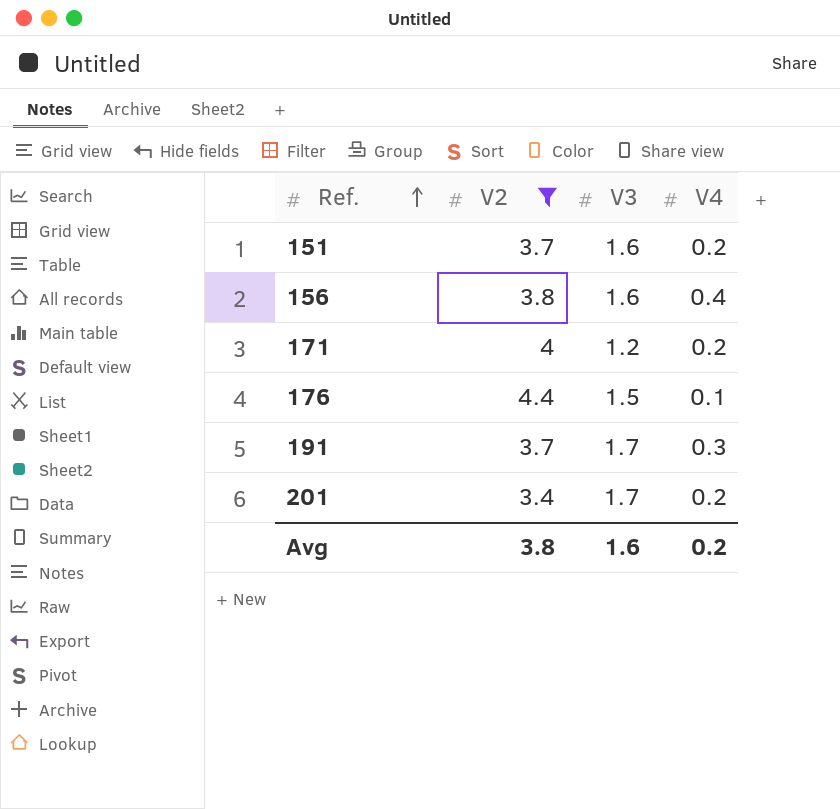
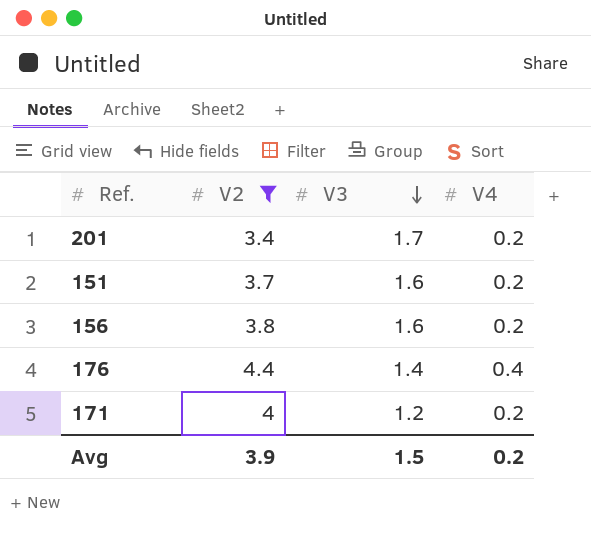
row order: Ref. ascending -> V3 descending
row 191: 3.7 | 1.7 | 0.3 -> none
156 | V4: 0.4 -> 0.2
176 | V3: 1.5 -> 1.4
176 | V4: 0.1 -> 0.4
Avg | V2: 3.8 -> 3.9
Avg | V3: 1.6 -> 1.5

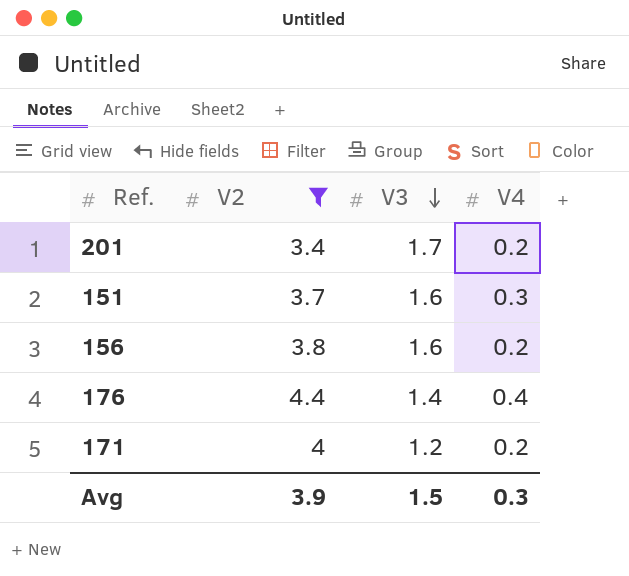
151 | V4: 0.2 -> 0.3
Avg | V4: 0.2 -> 0.3

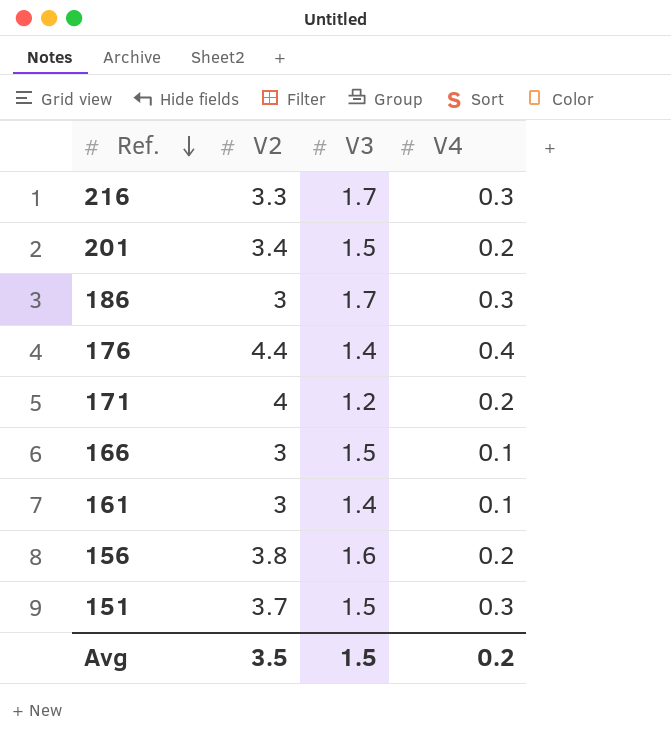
filter: V2 >= 3.4 -> none
row order: V3 descending -> Ref. descending
201 | V3: 1.7 -> 1.5
151 | V3: 1.6 -> 1.5
Avg | V2: 3.9 -> 3.5
Avg | V4: 0.3 -> 0.2

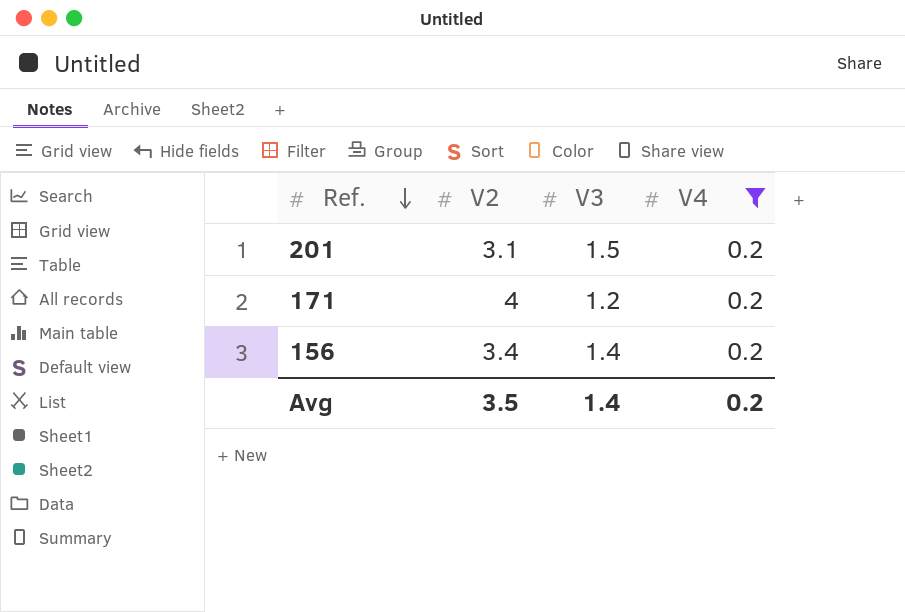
filter: none -> V4 = 0.2
201 | V2: 3.4 -> 3.1
156 | V2: 3.8 -> 3.4
156 | V3: 1.6 -> 1.4
Avg | V3: 1.5 -> 1.4

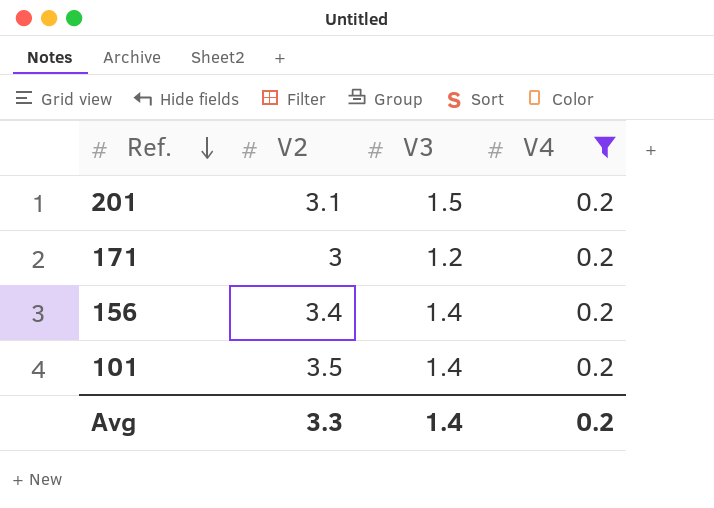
171 | V2: 4 -> 3
row 101: none -> 3.5 | 1.4 | 0.2
Avg | V2: 3.5 -> 3.3

